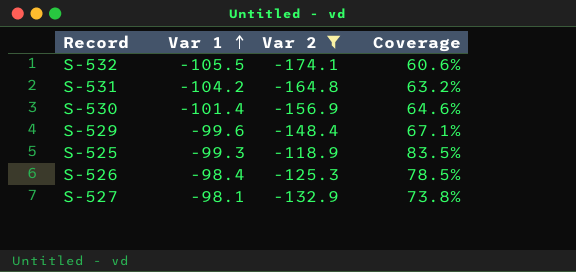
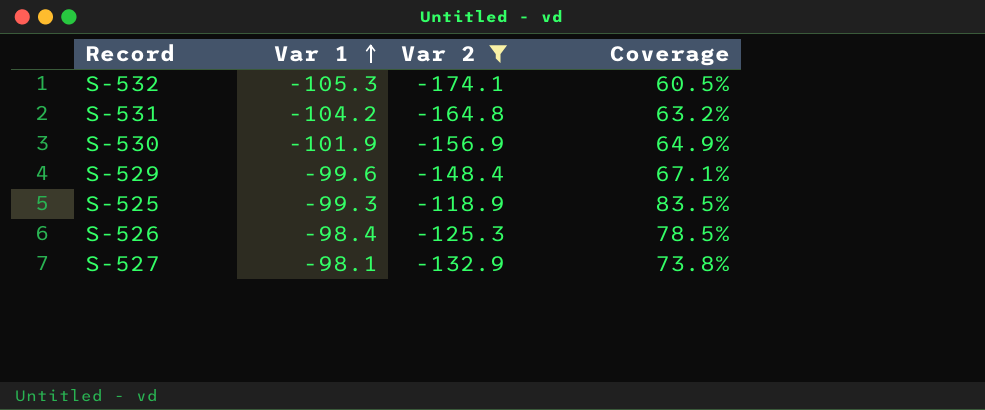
S-532 | Var 1: -105.5 -> -105.3
S-532 | Coverage: 60.6% -> 60.5%
S-530 | Var 1: -101.4 -> -101.9
S-530 | Coverage: 64.6% -> 64.9%

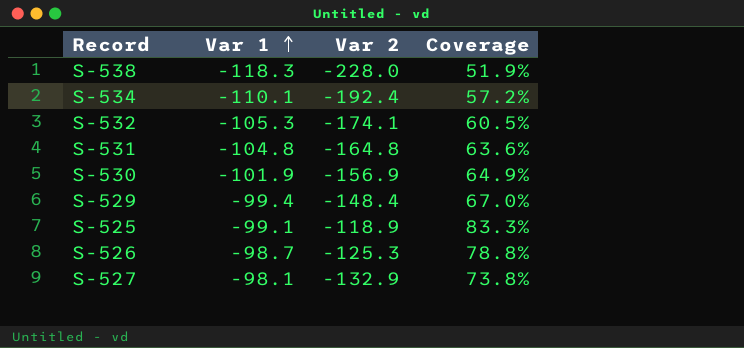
filter: Var 2 >= -174.1 -> none
S-531 | Var 1: -104.2 -> -104.8
S-531 | Coverage: 63.2% -> 63.6%
S-529 | Var 1: -99.6 -> -99.4
S-529 | Coverage: 67.1% -> 67.0%
S-525 | Var 1: -99.3 -> -99.1
S-525 | Coverage: 83.5% -> 83.3%
S-526 | Var 1: -98.4 -> -98.7
S-526 | Coverage: 78.5% -> 78.8%

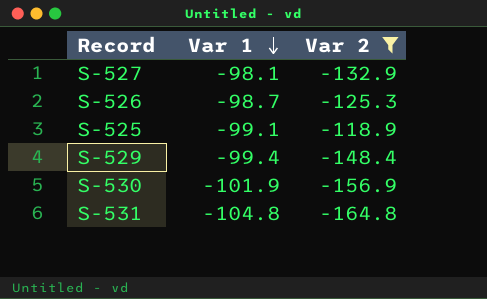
filter: none -> Var 2 >= -164.8
row order: Var 1 ascending -> Var 1 descending
column Coverage | formula: [Var 1] / [Var 2] -> none

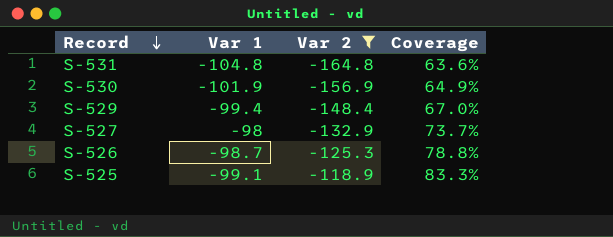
row order: Var 1 descending -> Record descending
column Coverage | formula: none -> [Var 1] / [Var 2]
S-527 | Var 1: -98.1 -> -98

